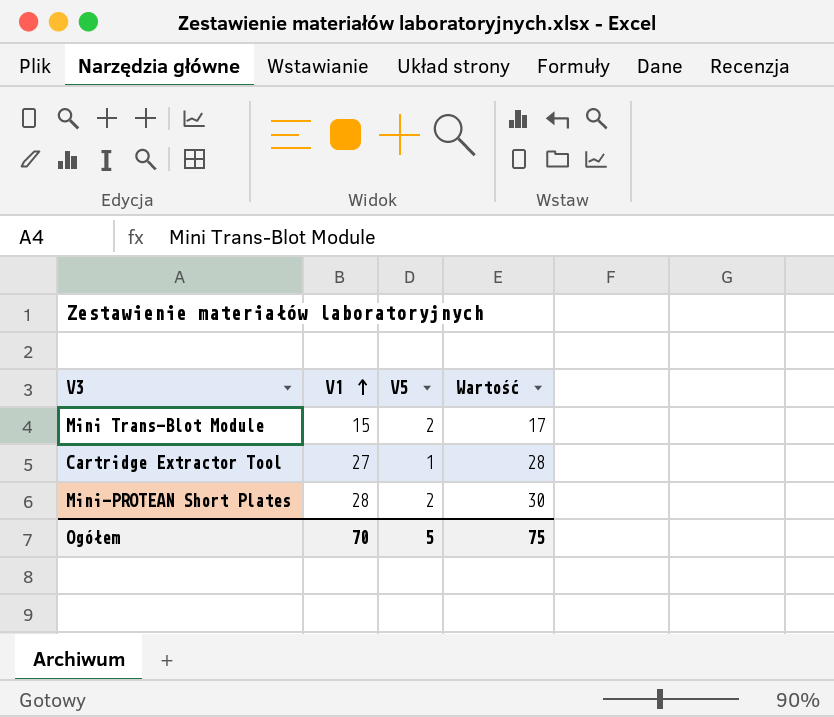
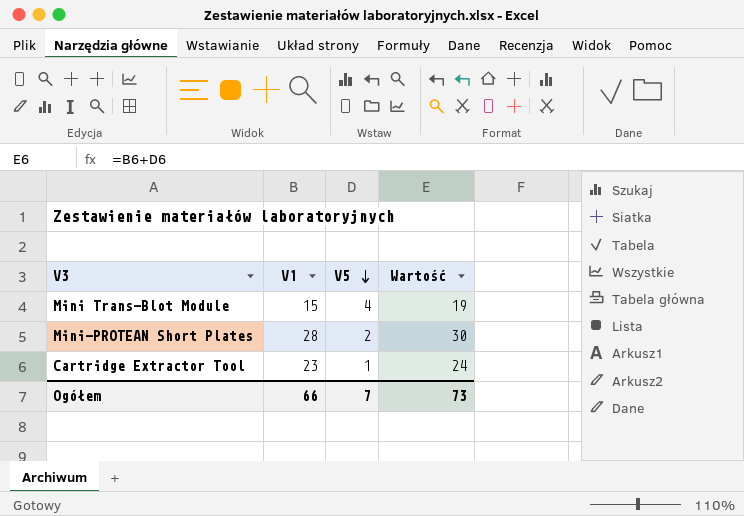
row order: V1 ascending -> V5 descending
Mini Trans-Blot Module | V5: 2 -> 4
Mini Trans-Blot Module | Wartość: 17 -> 19
Cartridge Extractor Tool | V1: 27 -> 23
Cartridge Extractor Tool | Wartość: 28 -> 24
Ogółem | V1: 70 -> 66
Ogółem | V5: 5 -> 7
Ogółem | Wartość: 75 -> 73

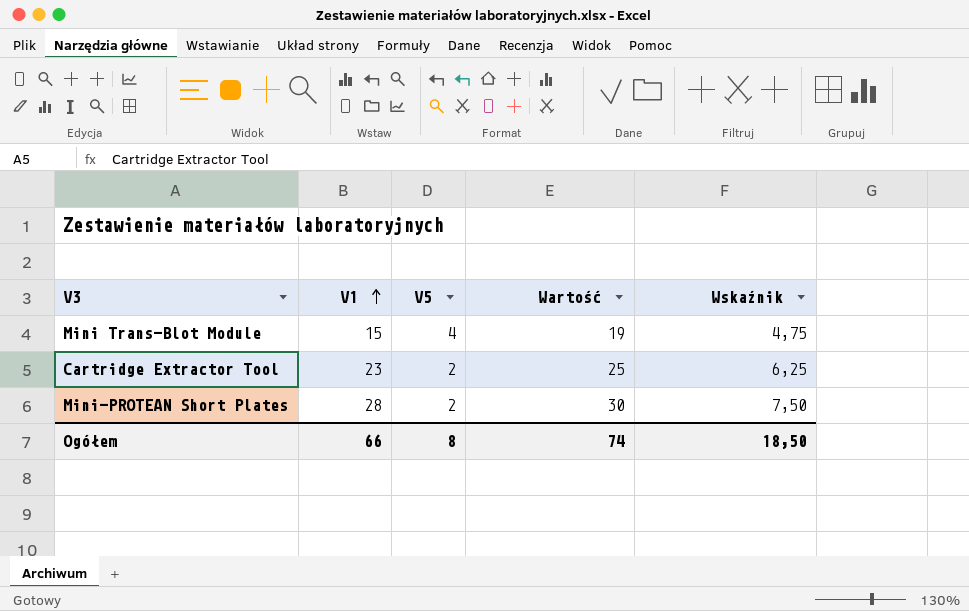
row order: V5 descending -> V1 ascending
column Wskaźnik | formula: none -> [Wartość] * 0,25
Cartridge Extractor Tool | V5: 1 -> 2
Cartridge Extractor Tool | Wartość: 24 -> 25
Ogółem | V5: 7 -> 8
Ogółem | Wartość: 73 -> 74

